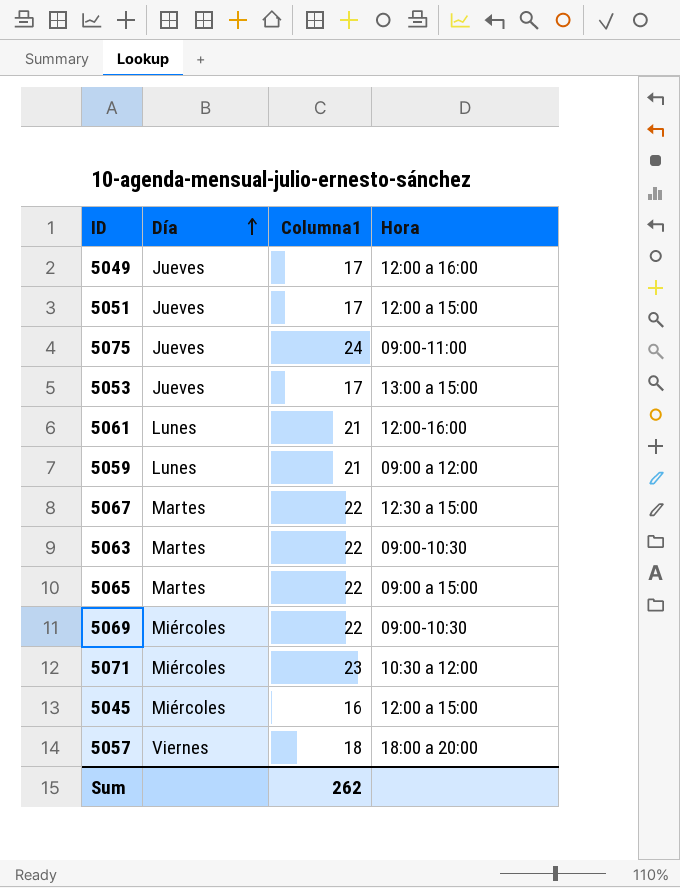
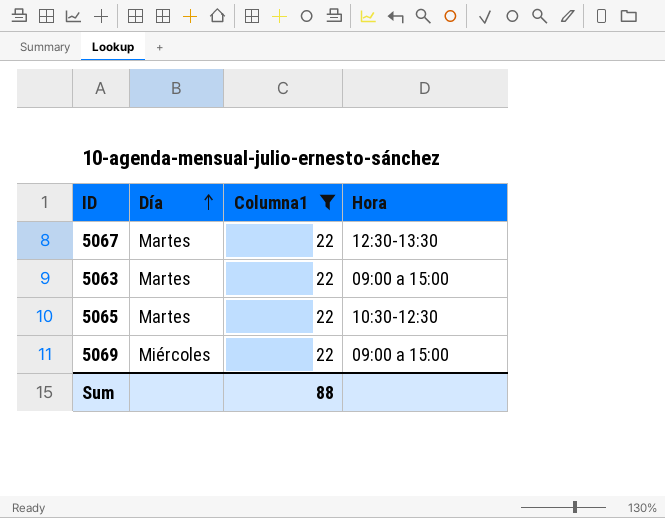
filter: none -> Columna1 = 22
5067 | Hora: 12:30 a 15:00 -> 12:30-13:30
5063 | Hora: 09:00-10:30 -> 09:00 a 15:00
5065 | Hora: 09:00 a 15:00 -> 10:30-12:30
5069 | Hora: 09:00-10:30 -> 09:00 a 15:00
Sum | Columna1: 262 -> 88

